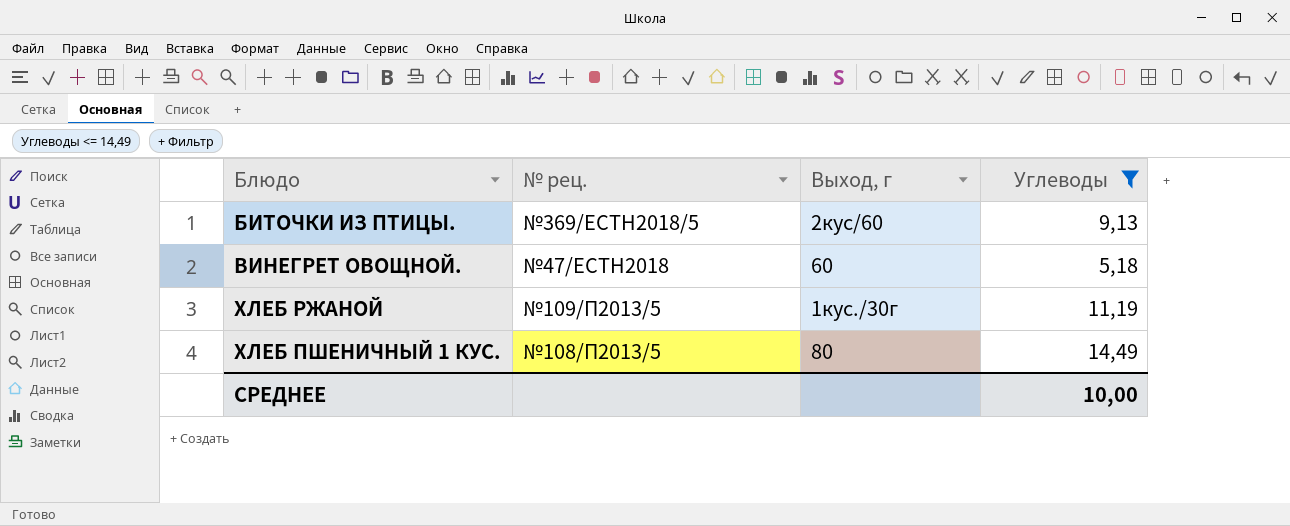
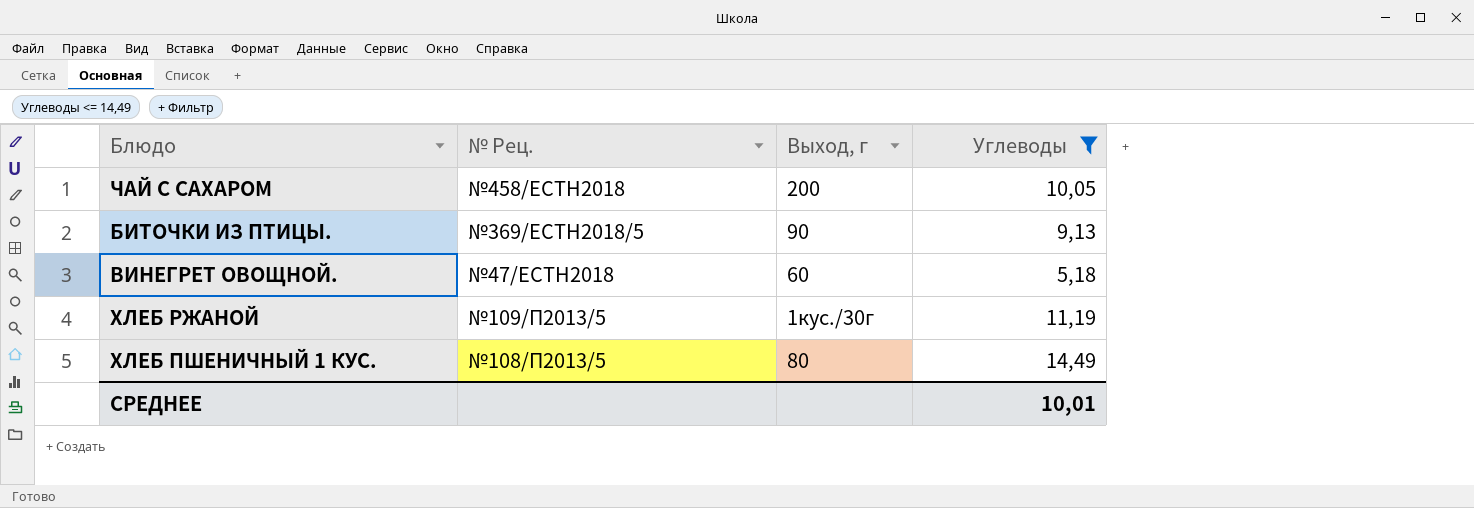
column name: № рец. -> № Рец.
row ЧАЙ С САХАРОМ: none -> №458/ЕСТН2018 | 200 | 10,05
БИТОЧКИ ИЗ ПТИЦЫ. | Выход, г: 2кус/60 -> 90
СРЕДНЕЕ | Углеводы: 10,00 -> 10,01

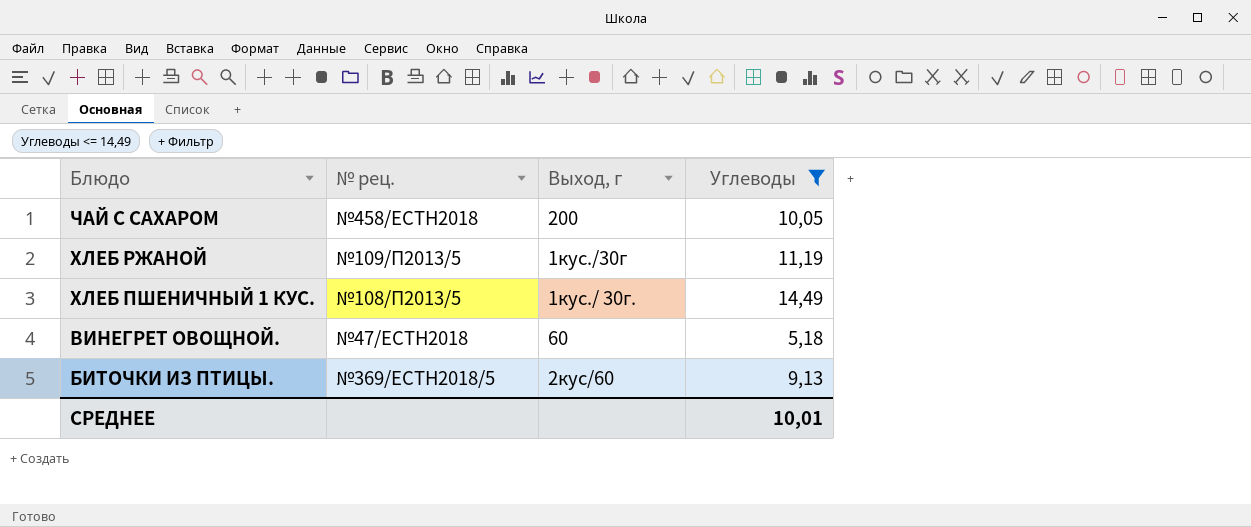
row order: none -> Блюдо descending
column name: № Рец. -> № рец.
ХЛЕБ ПШЕНИЧНЫЙ 1 КУС. | Выход, г: 80 -> 1кус./ 30г.
БИТОЧКИ ИЗ ПТИЦЫ. | Выход, г: 90 -> 2кус/60

